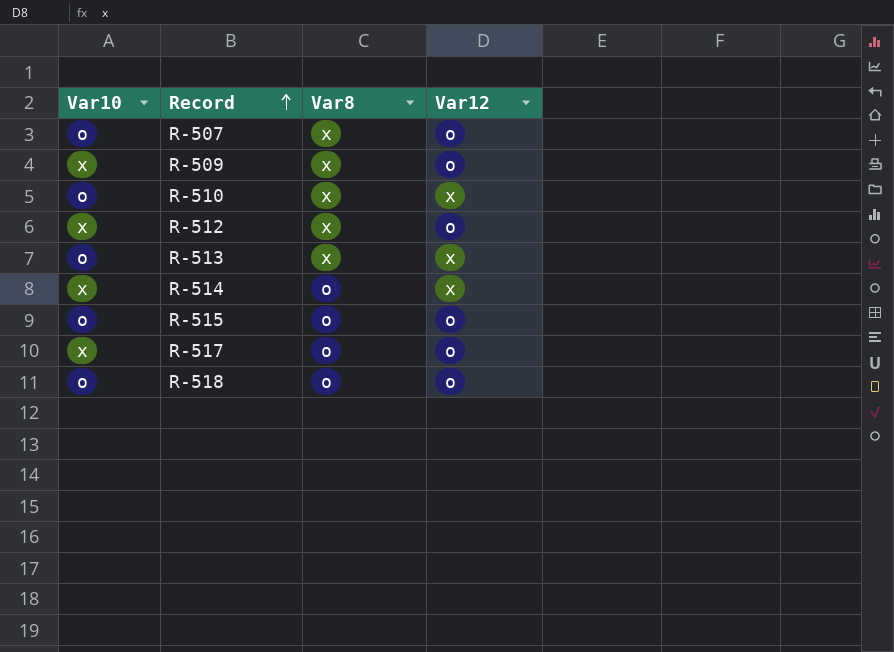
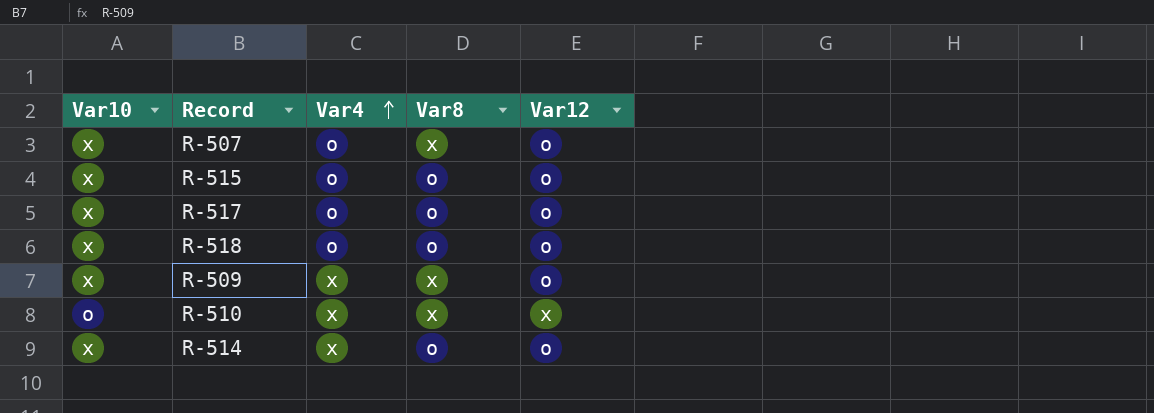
row order: Record ascending -> Var4 ascending
column Var4 | position: none -> 3
row R-512: x | x | o -> none
row R-513: o | x | x -> none
R-507 | Var10: o -> x
R-515 | Var10: o -> x
R-518 | Var10: o -> x
R-514 | Var12: x -> o

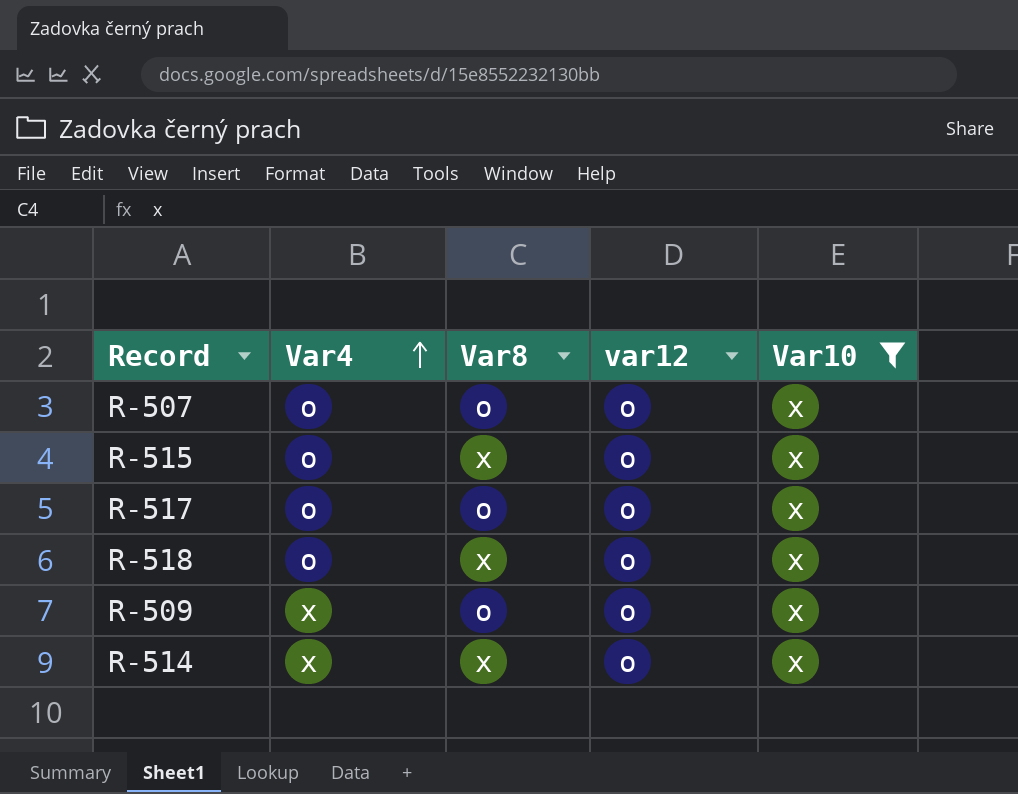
filter: none -> Var10 = x
column name: Var12 -> var12
column Var10 | position: 1 -> 5
R-507 | Var8: x -> o
R-515 | Var8: o -> x
R-518 | Var8: o -> x
R-509 | Var8: x -> o
R-514 | Var8: o -> x

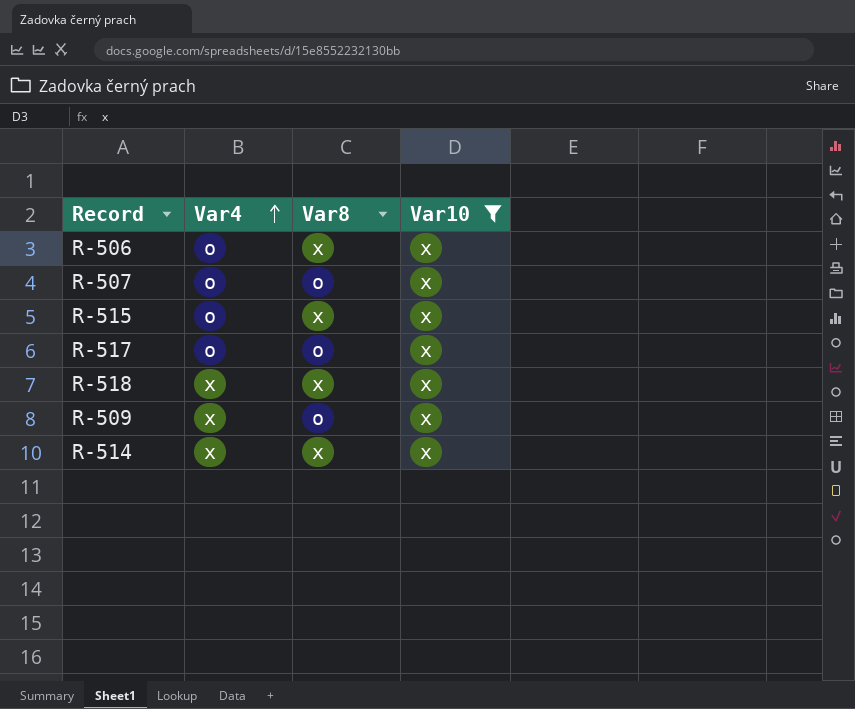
column var12 | position: 4 -> none
row R-506: none -> o | x | x
R-518 | Var4: o -> x

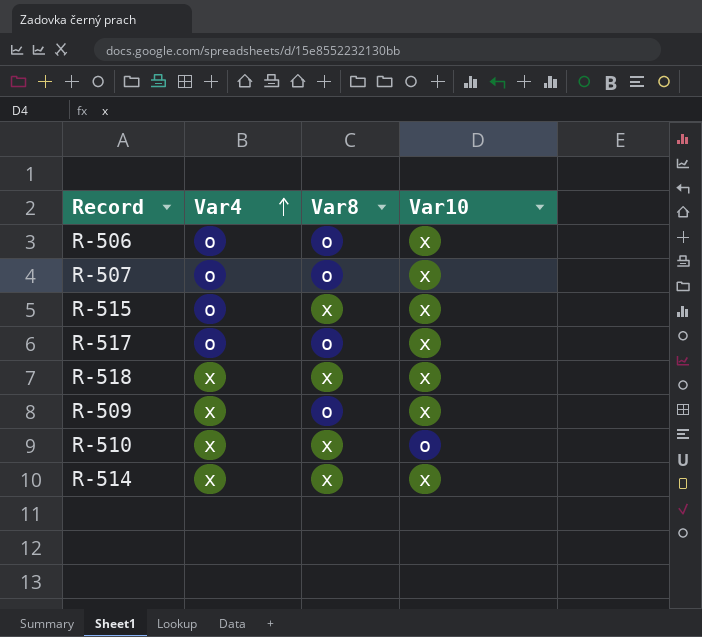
filter: Var10 = x -> none
R-506 | Var8: x -> o

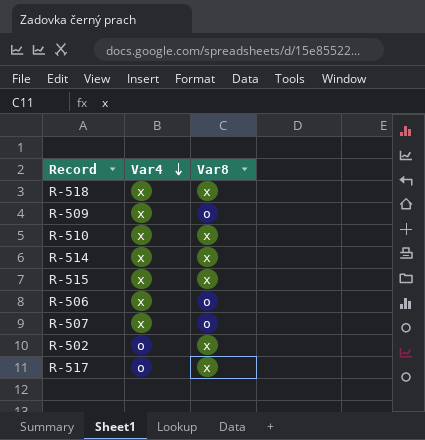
row order: Var4 ascending -> Var4 descending
column Var10 | position: 4 -> none
R-515 | Var4: o -> x
R-506 | Var4: o -> x
R-507 | Var4: o -> x
row R-502: none -> o | x
R-517 | Var8: o -> x

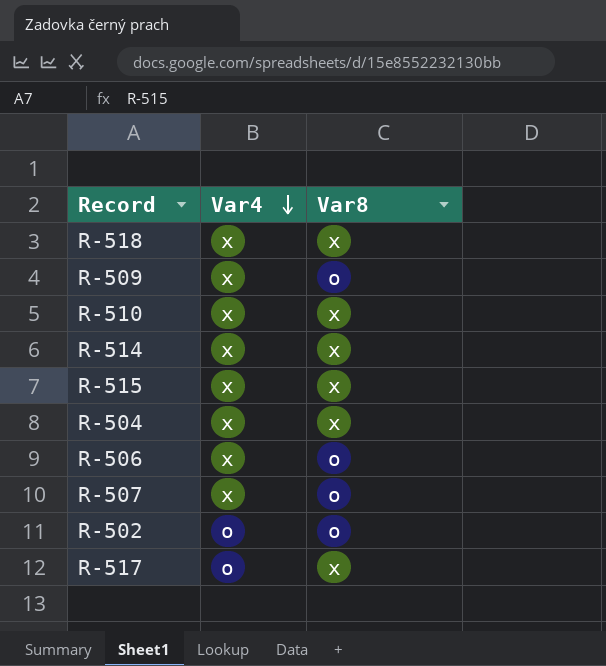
row R-504: none -> x | x
R-502 | Var8: x -> o

